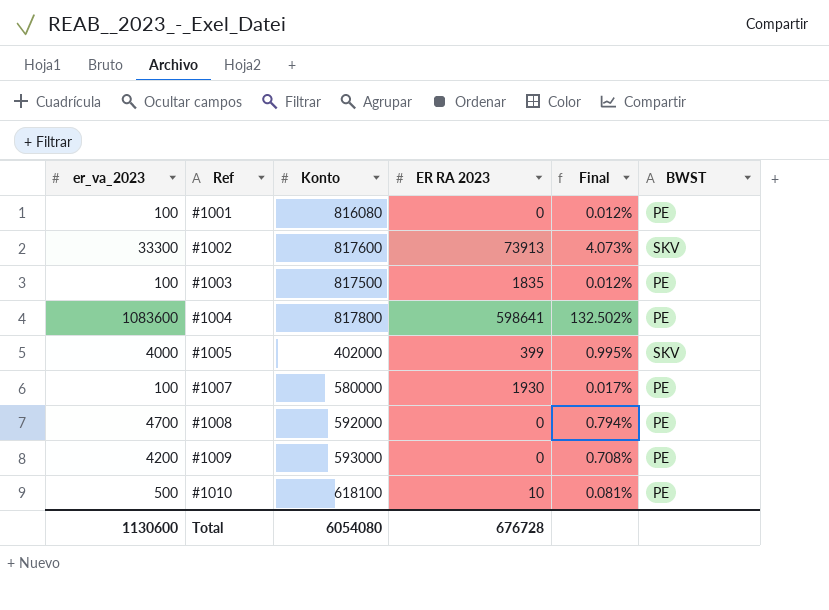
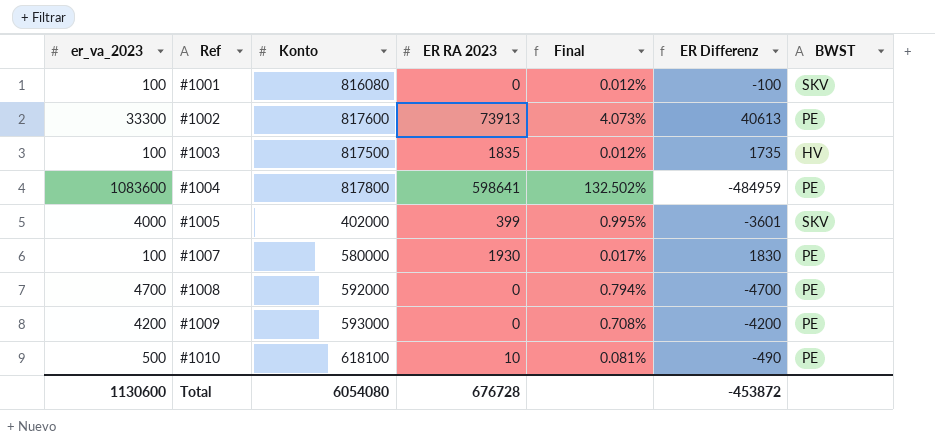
column ER Differenz | formula: none -> [ER RA 2023] - [er_va_2023]
#1001 | BWST: PE -> SKV
#1002 | BWST: SKV -> PE
#1003 | BWST: PE -> HV

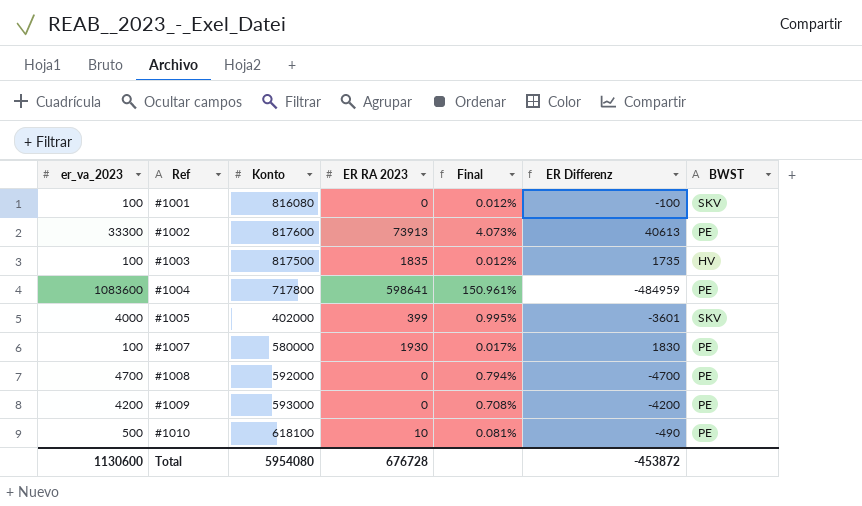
#1004 | Konto: 817800 -> 717800
#1004 | Final: 132.502% -> 150.961%
Total | Konto: 6054080 -> 5954080

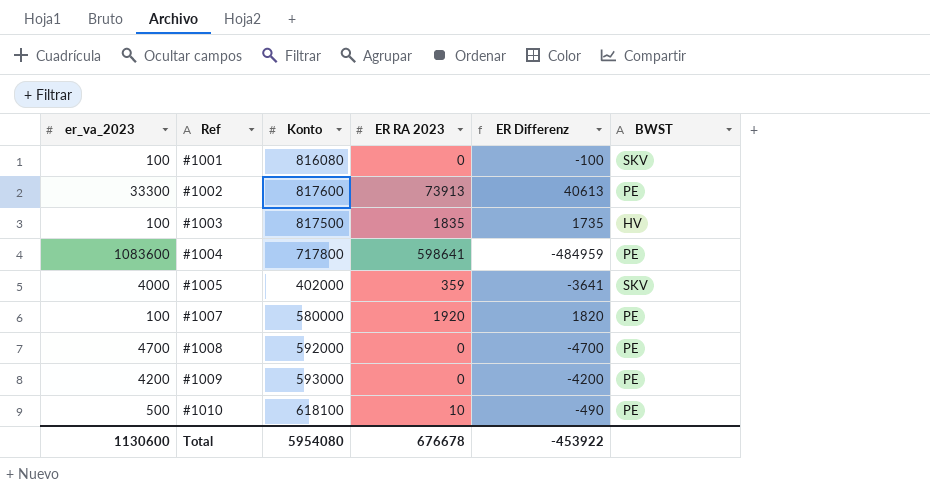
column Final | formula: [er_va_2023] / [Konto] -> none
#1005 | ER RA 2023: 399 -> 359
#1005 | ER Differenz: -3601 -> -3641
#1007 | ER RA 2023: 1930 -> 1920
#1007 | ER Differenz: 1830 -> 1820
Total | ER RA 2023: 676728 -> 676678
Total | ER Differenz: -453872 -> -453922

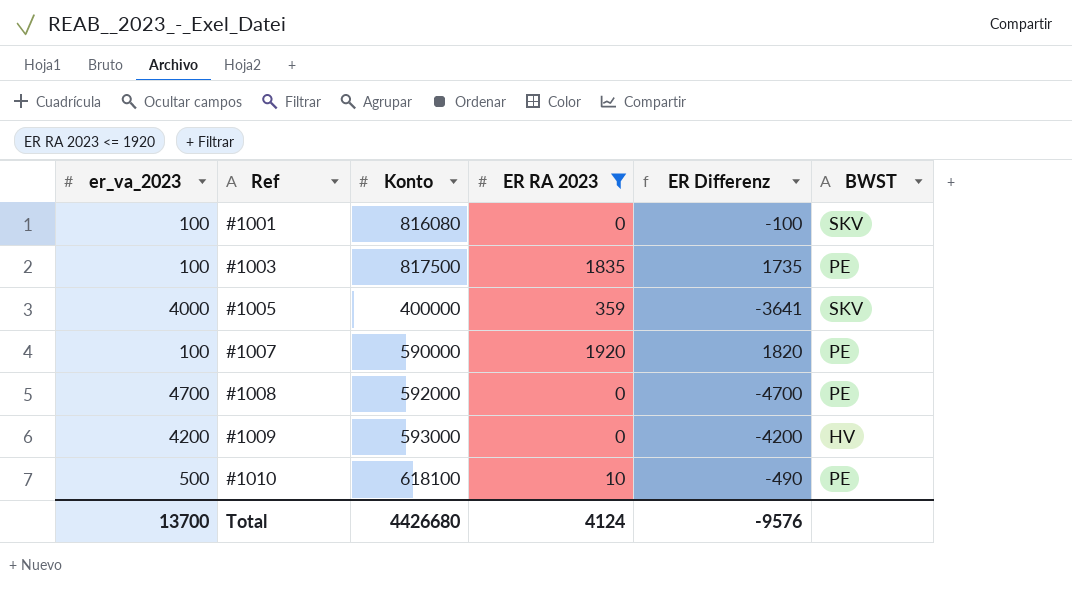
filter: none -> ER RA 2023 <= 1920
#1003 | BWST: HV -> PE
#1005 | Konto: 402000 -> 400000
#1007 | Konto: 580000 -> 590000
#1009 | BWST: PE -> HV
Total | er_va_2023: 1130600 -> 13700
Total | Konto: 5954080 -> 4426680
Total | ER RA 2023: 676678 -> 4124
Total | ER Differenz: -453922 -> -9576

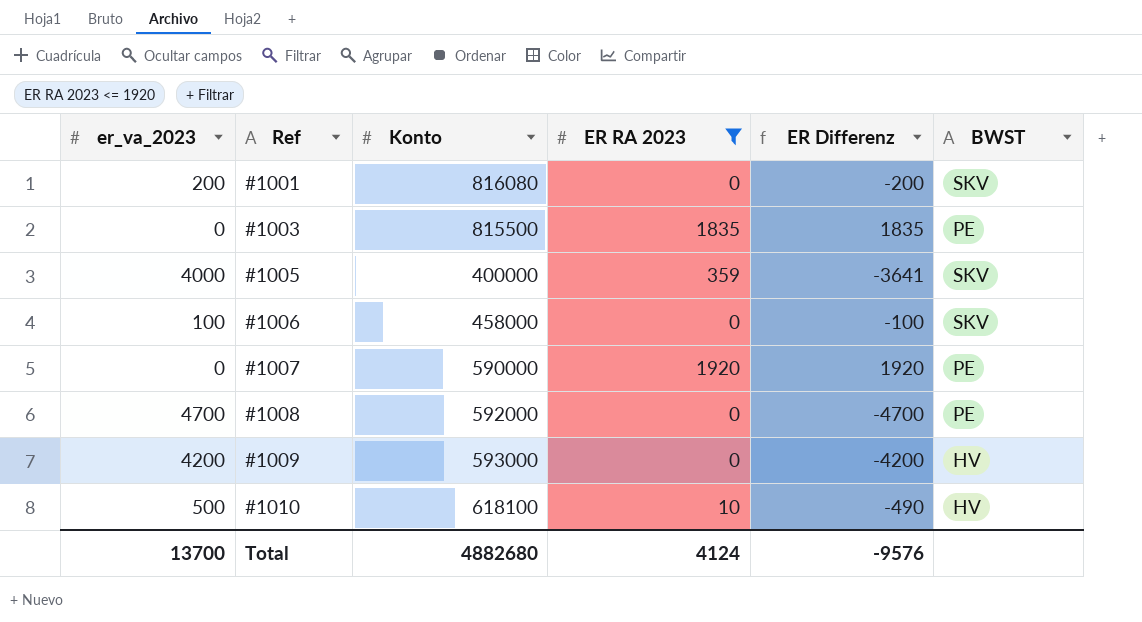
#1001 | er_va_2023: 100 -> 200
#1001 | ER Differenz: -100 -> -200
#1003 | er_va_2023: 100 -> 0
#1003 | Konto: 817500 -> 815500
#1003 | ER Differenz: 1735 -> 1835
row #1006: none -> 100 | 458000 | 0 | -100 | SKV
#1007 | er_va_2023: 100 -> 0
#1007 | ER Differenz: 1820 -> 1920
#1010 | BWST: PE -> HV
Total | Konto: 4426680 -> 4882680

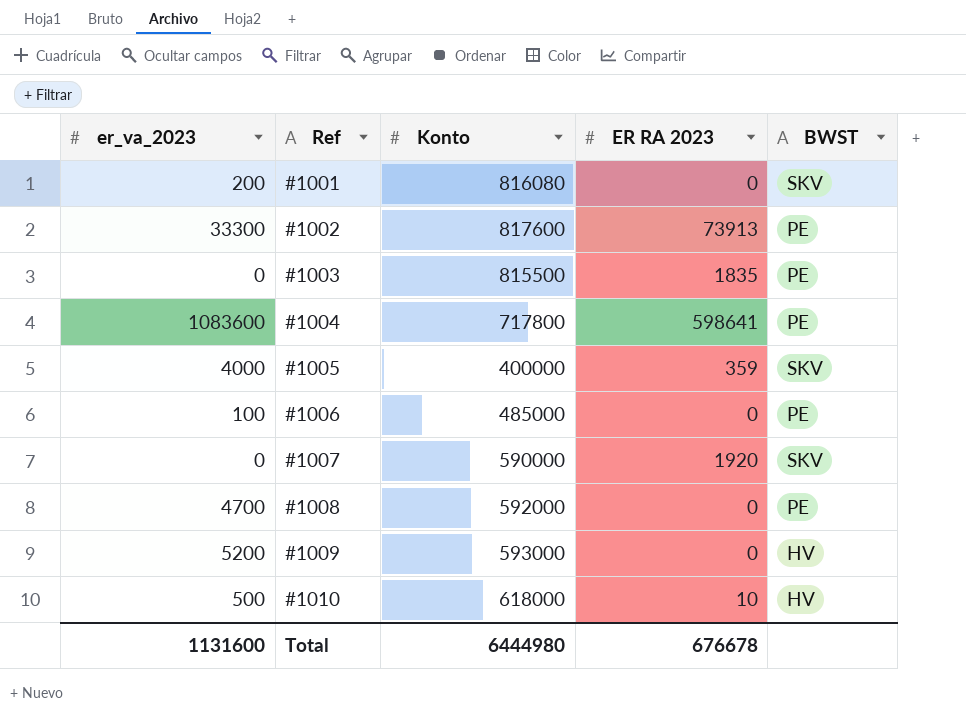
filter: ER RA 2023 <= 1920 -> none
column ER Differenz | formula: [ER RA 2023] - [er_va_2023] -> none
#1006 | Konto: 458000 -> 485000
#1006 | BWST: SKV -> PE
#1007 | BWST: PE -> SKV
#1009 | er_va_2023: 4200 -> 5200
#1010 | Konto: 618100 -> 618000
Total | er_va_2023: 13700 -> 1131600
Total | Konto: 4882680 -> 6444980
Total | ER RA 2023: 4124 -> 676678

